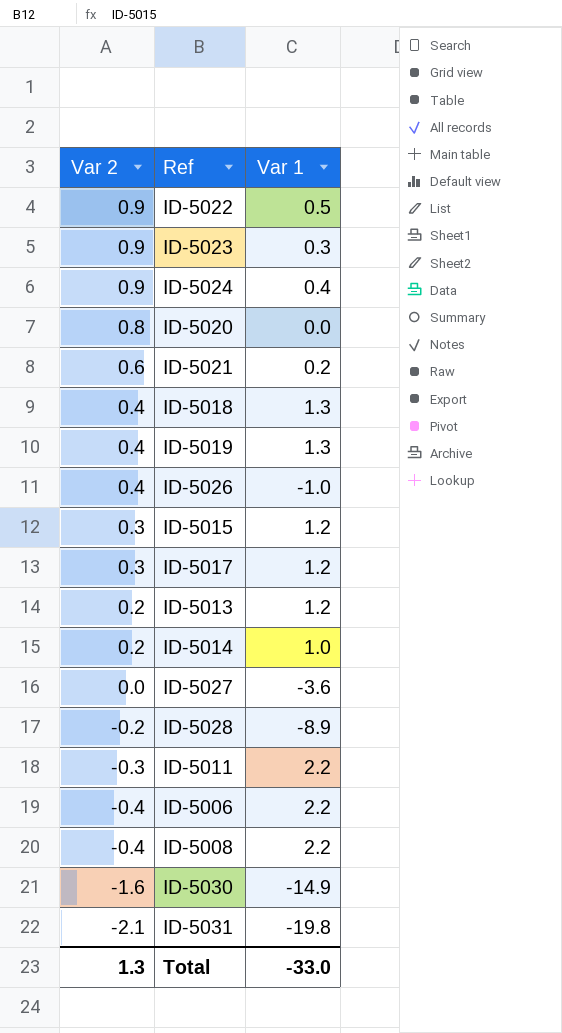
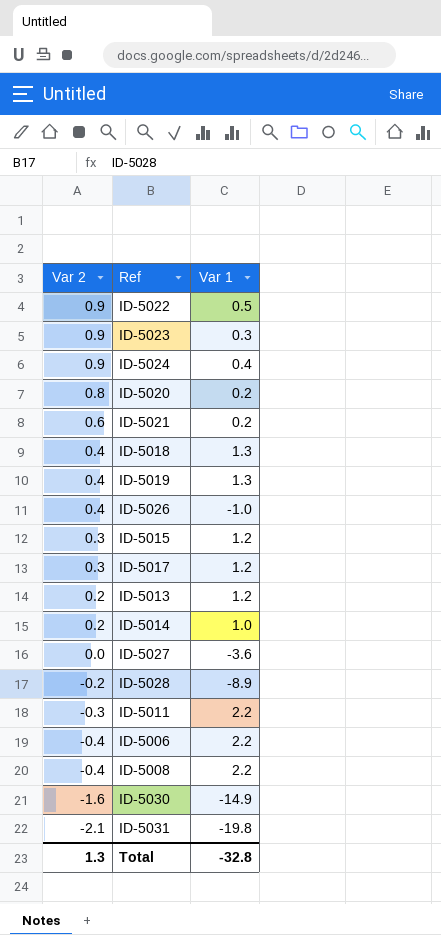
ID-5020 | Var 1: 0.0 -> 0.2
Total | Var 1: -33.0 -> -32.8

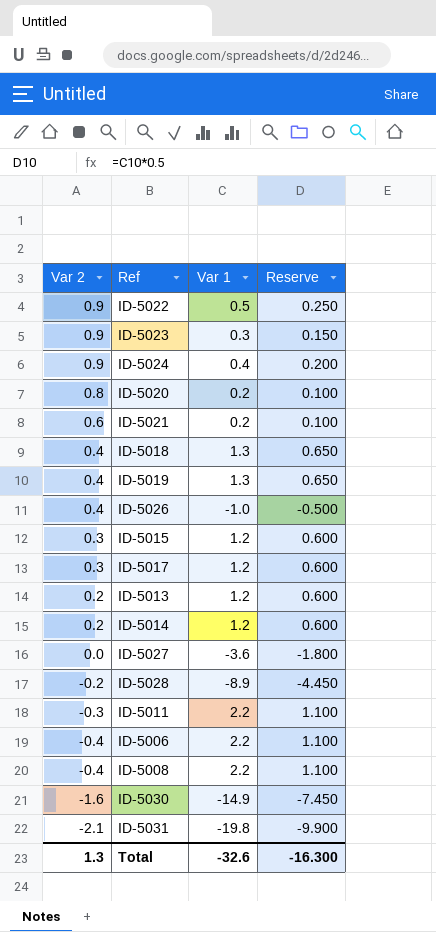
column Reserve | formula: none -> [Var 1] * 0.5
ID-5014 | Var 1: 1.0 -> 1.2
Total | Var 1: -32.8 -> -32.6

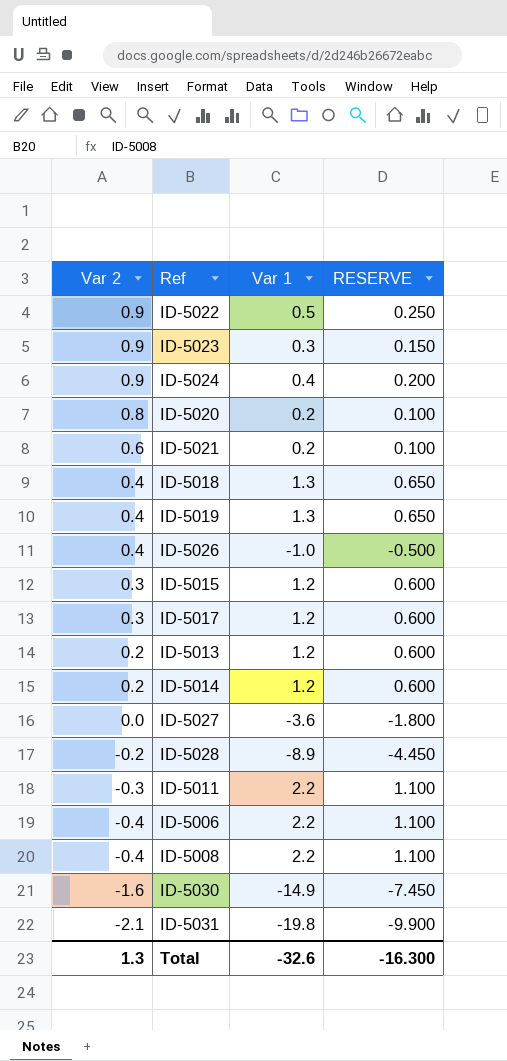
column name: Reserve -> RESERVE

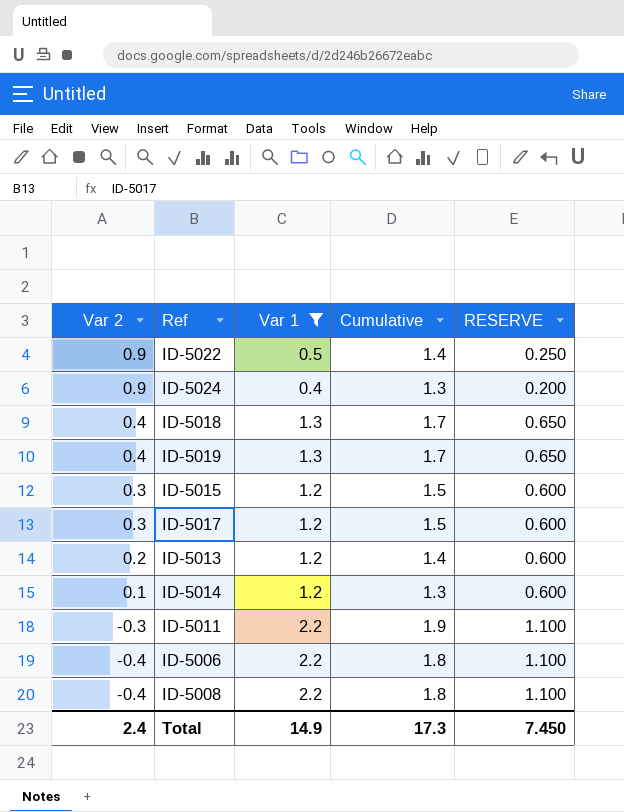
filter: none -> Var 1 >= 0.4
column Cumulative | formula: none -> [Var 2] + [Var 1]
ID-5014 | Var 2: 0.2 -> 0.1
Total | Var 2: 1.3 -> 2.4
Total | Var 1: -32.6 -> 14.9
Total | RESERVE: -16.300 -> 7.450

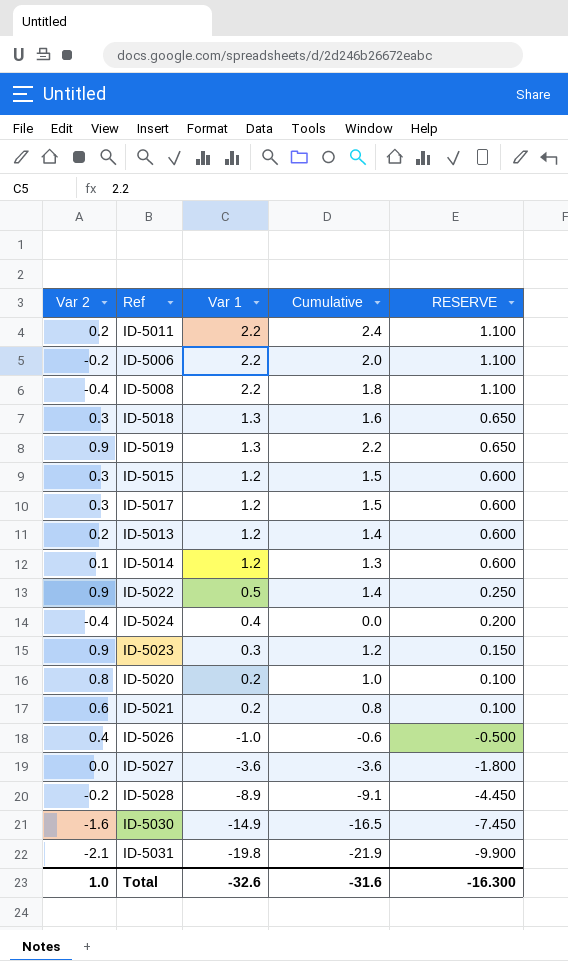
filter: Var 1 >= 0.4 -> none
row order: Var 2 descending -> Var 1 descending
ID-5011 | Var 2: -0.3 -> 0.2
ID-5011 | Cumulative: 1.9 -> 2.4
ID-5006 | Var 2: -0.4 -> -0.2
ID-5006 | Cumulative: 1.8 -> 2.0
ID-5018 | Var 2: 0.4 -> 0.3
ID-5018 | Cumulative: 1.7 -> 1.6
ID-5019 | Var 2: 0.4 -> 0.9
ID-5019 | Cumulative: 1.7 -> 2.2
ID-5024 | Var 2: 0.9 -> -0.4
ID-5024 | Cumulative: 1.3 -> 0.0
Total | Var 2: 2.4 -> 1.0
Total | Var 1: 14.9 -> -32.6
Total | Cumulative: 17.3 -> -31.6
Total | RESERVE: 7.450 -> -16.300

